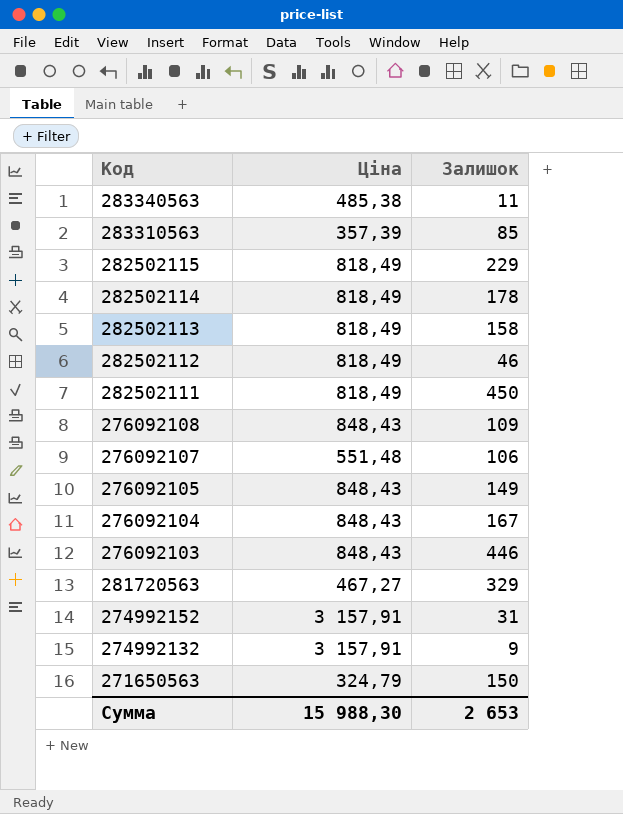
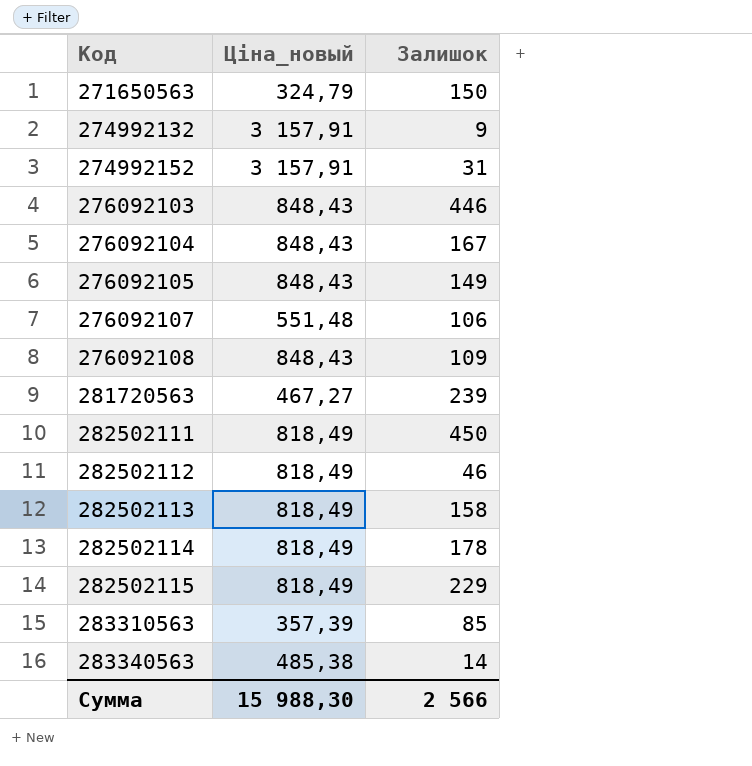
row order: none -> Код ascending
column name: Ціна -> Ціна_новый
281720563 | Залишок: 329 -> 239
283340563 | Залишок: 11 -> 14
Сумма | Залишок: 2 653 -> 2 566

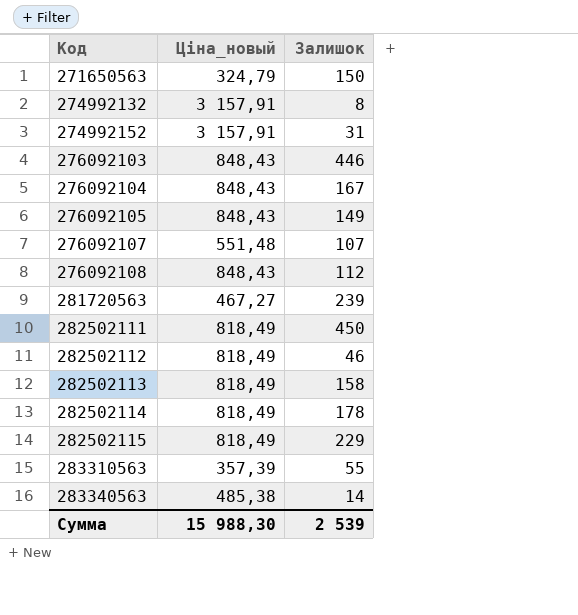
274992132 | Залишок: 9 -> 8
276092107 | Залишок: 106 -> 107
276092108 | Залишок: 109 -> 112
283310563 | Залишок: 85 -> 55
Сумма | Залишок: 2 566 -> 2 539

